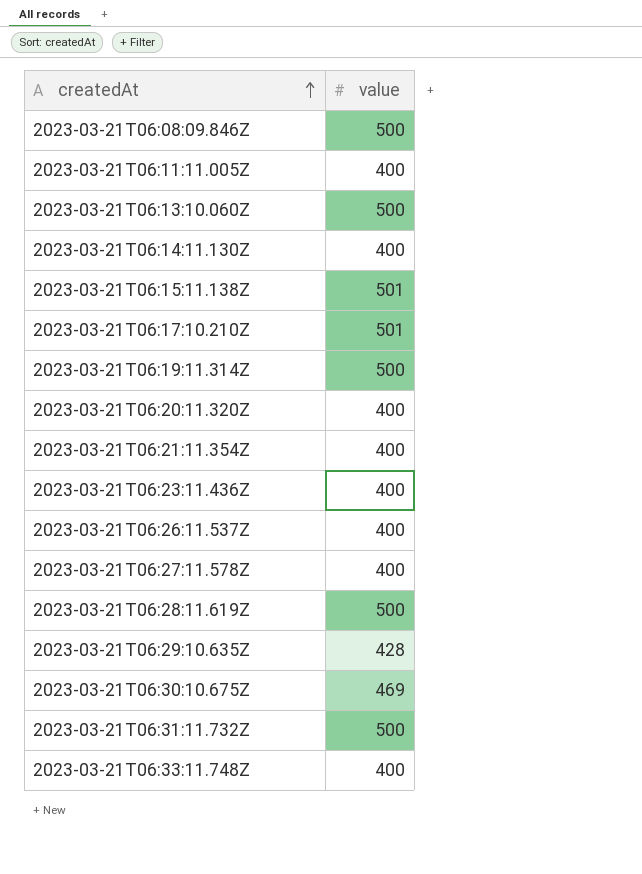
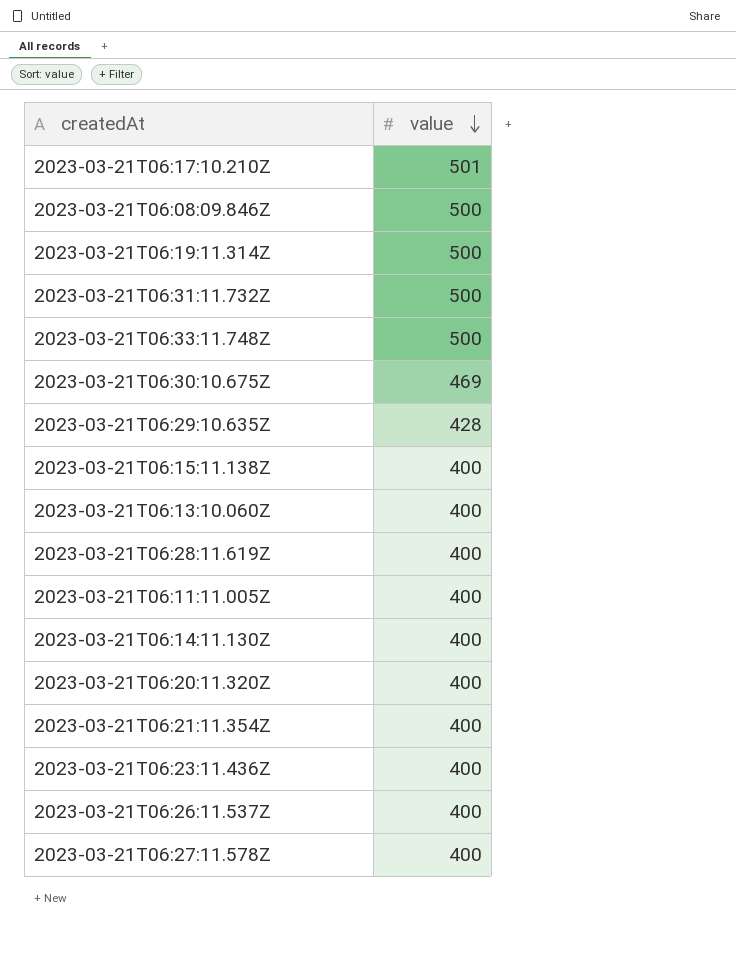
row order: createdAt ascending -> value descending
2023-03-21T06:33:11.748Z | value: 400 -> 500
2023-03-21T06:15:11.138Z | value: 501 -> 400
2023-03-21T06:13:10.060Z | value: 500 -> 400
2023-03-21T06:28:11.619Z | value: 500 -> 400

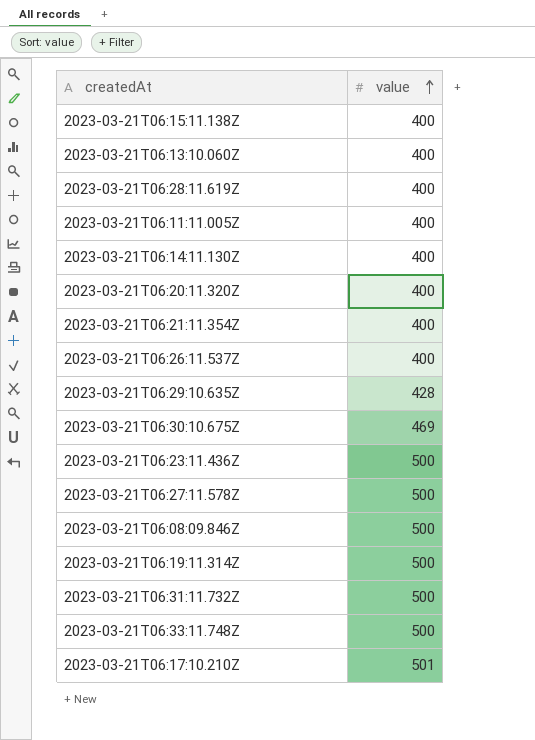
row order: value descending -> value ascending
2023-03-21T06:23:11.436Z | value: 400 -> 500
2023-03-21T06:27:11.578Z | value: 400 -> 500

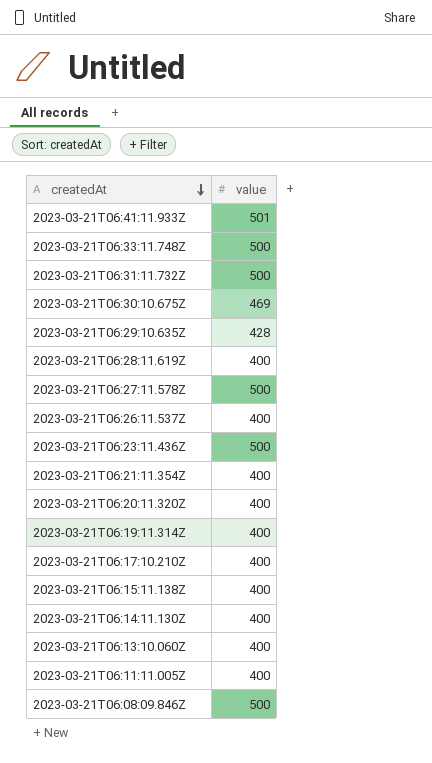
row order: value ascending -> createdAt descending
row 2023-03-21T06:41:11.933Z: none -> 501
2023-03-21T06:19:11.314Z | value: 500 -> 400
2023-03-21T06:17:10.210Z | value: 501 -> 400

